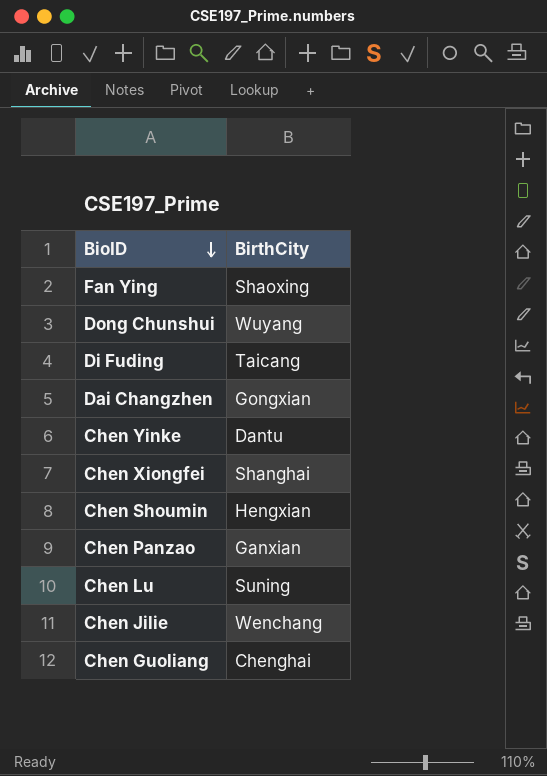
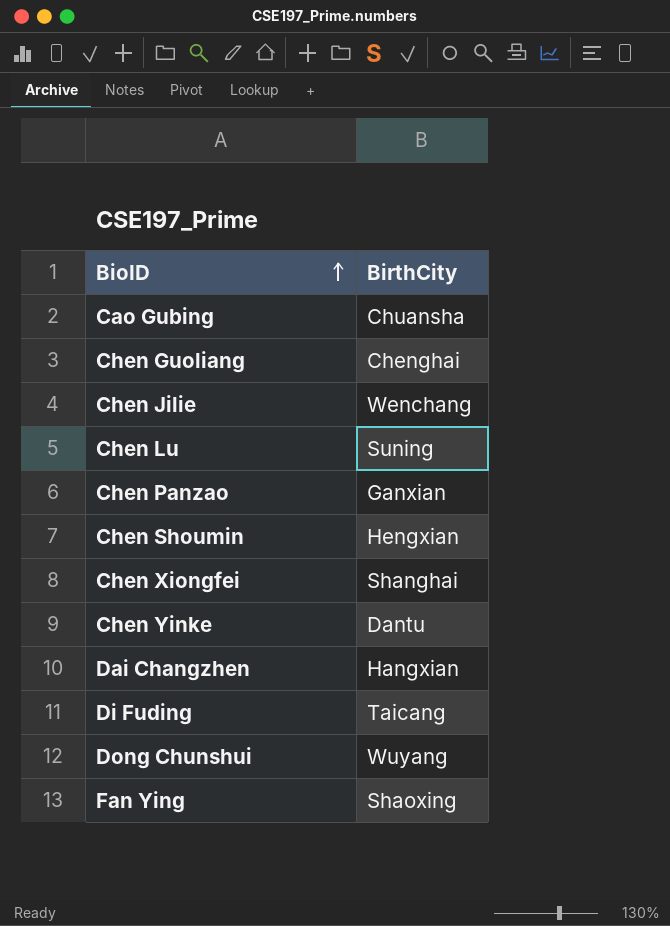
row order: BioID descending -> BioID ascending
row Cao Gubing: none -> Chuansha
Dai Changzhen | BirthCity: Gongxian -> Hangxian

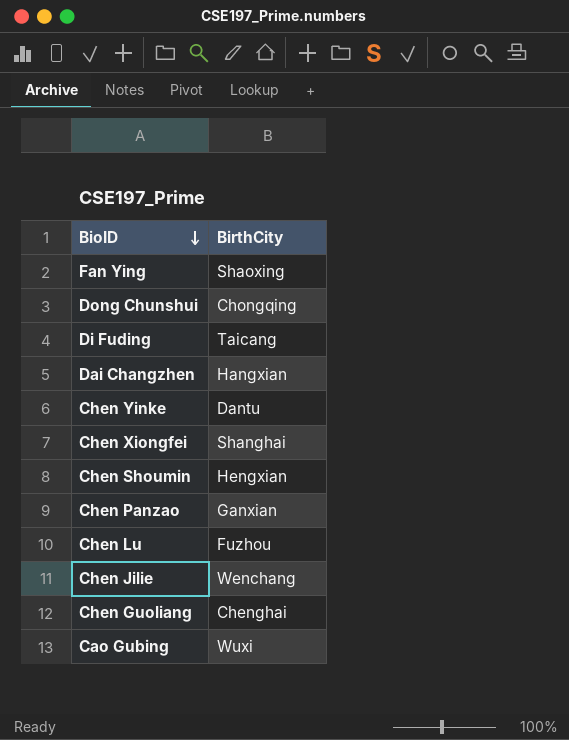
row order: BioID ascending -> BioID descending
Dong Chunshui | BirthCity: Wuyang -> Chongqing
Chen Lu | BirthCity: Suning -> Fuzhou
Cao Gubing | BirthCity: Chuansha -> Wuxi

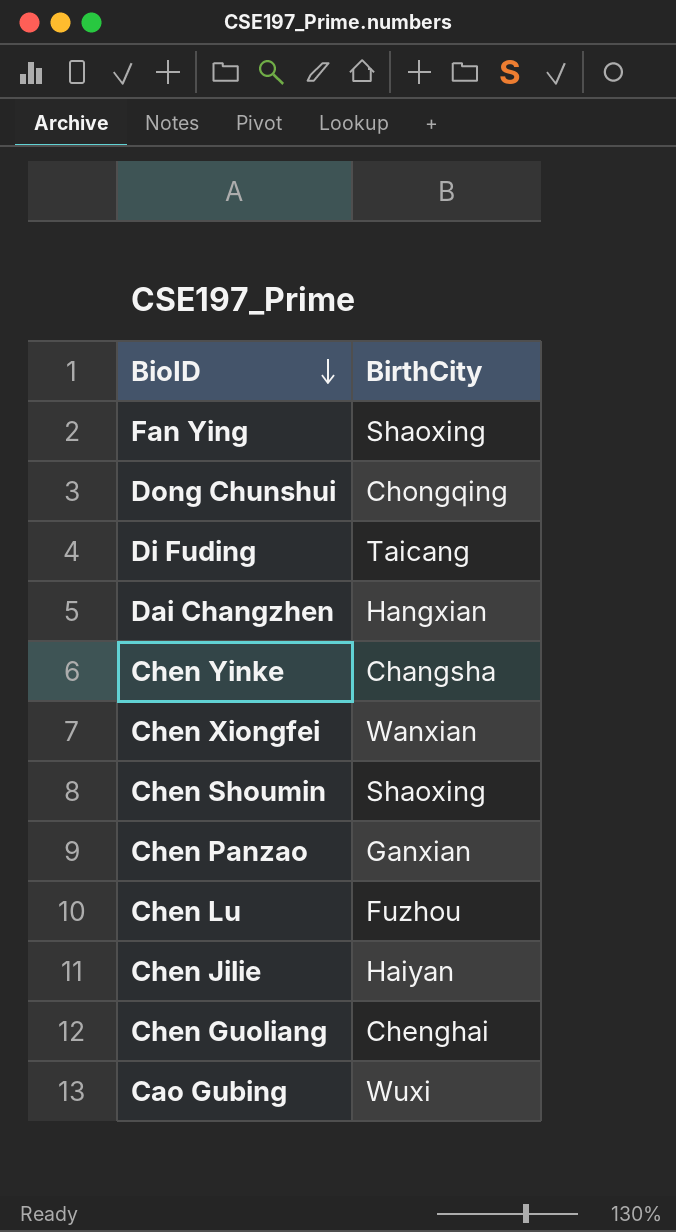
Chen Yinke | BirthCity: Dantu -> Changsha
Chen Xiongfei | BirthCity: Shanghai -> Wanxian
Chen Shoumin | BirthCity: Hengxian -> Shaoxing
Chen Jilie | BirthCity: Wenchang -> Haiyan

